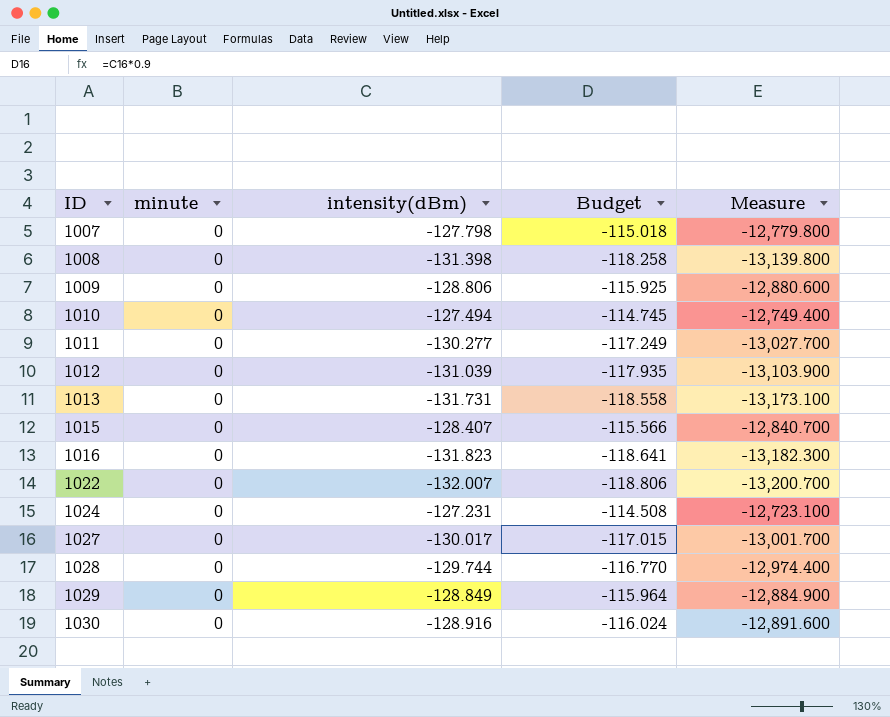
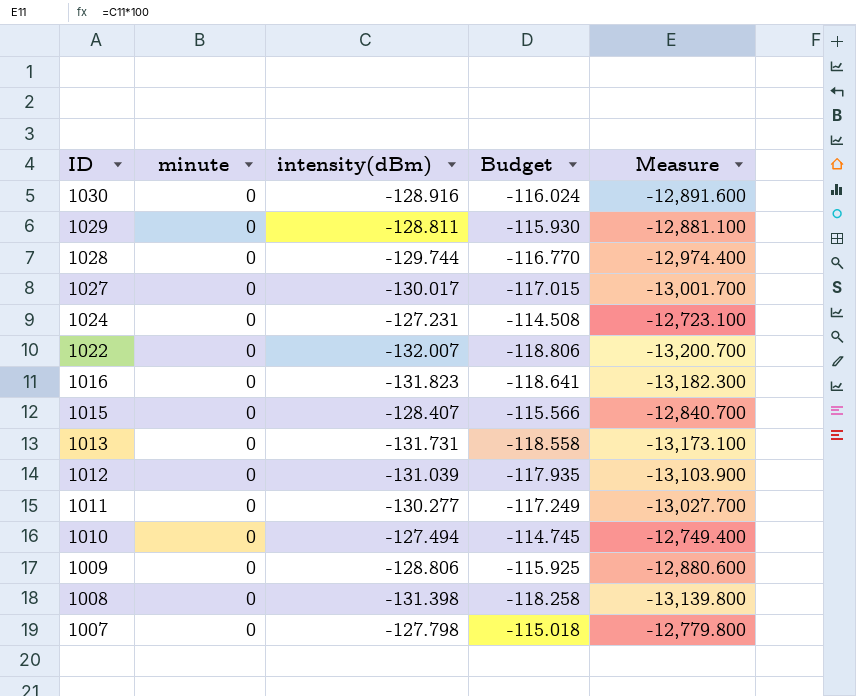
row order: ID ascending -> ID descending
1029 | intensity(dBm): -128.849 -> -128.811
1029 | Budget: -115.964 -> -115.930
1029 | Measure: -12,884.900 -> -12,881.100

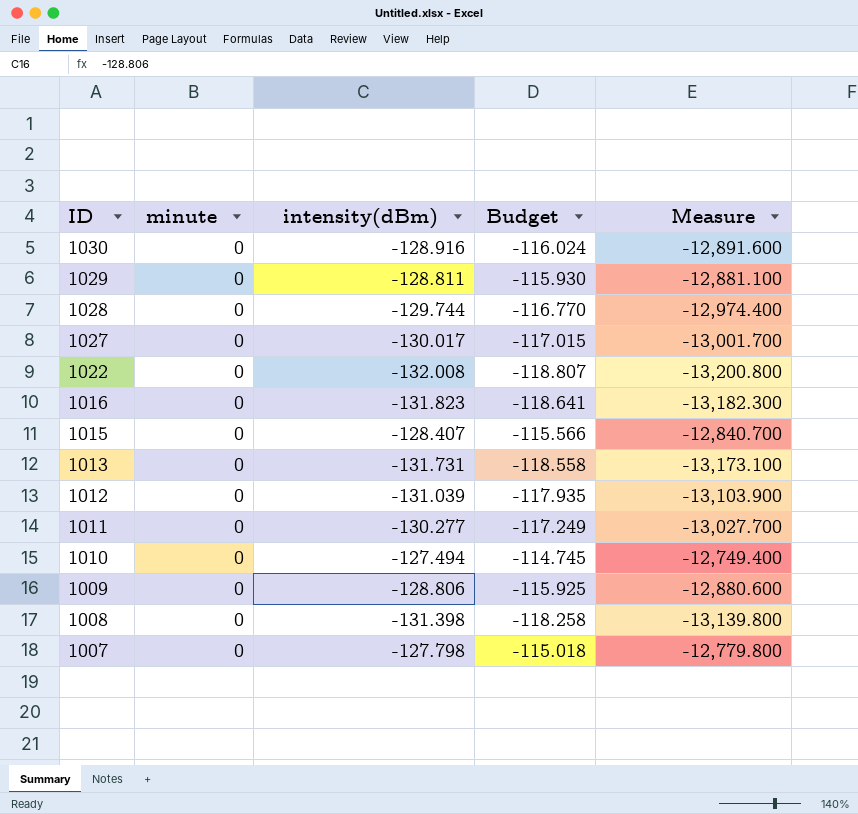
row 1024: 0 | -127.231 | -114.508 | -12,723.100 -> none
1022 | intensity(dBm): -132.007 -> -132.008
1022 | Budget: -118.806 -> -118.807
1022 | Measure: -13,200.700 -> -13,200.800

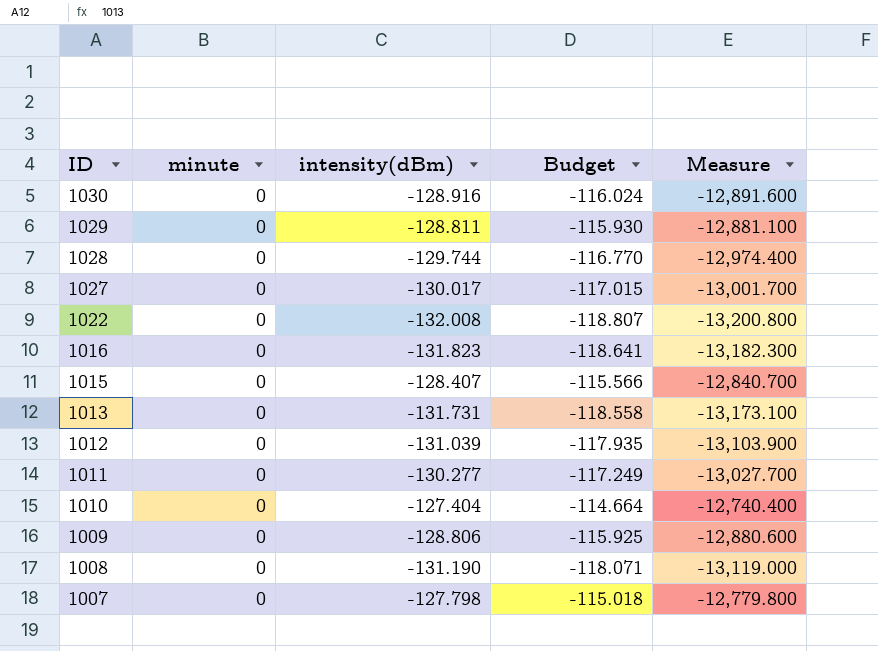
1010 | intensity(dBm): -127.494 -> -127.404
1010 | Budget: -114.745 -> -114.664
1010 | Measure: -12,749.400 -> -12,740.400
1008 | intensity(dBm): -131.398 -> -131.190
1008 | Budget: -118.258 -> -118.071
1008 | Measure: -13,139.800 -> -13,119.000

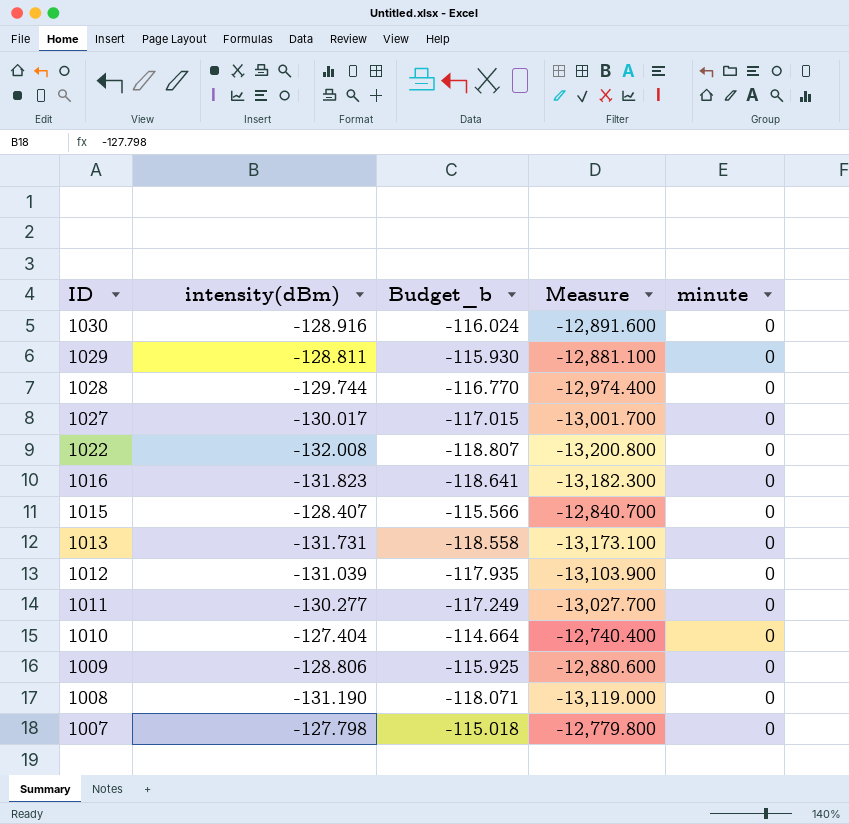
column name: Budget -> Budget_b
column minute | position: 2 -> 5

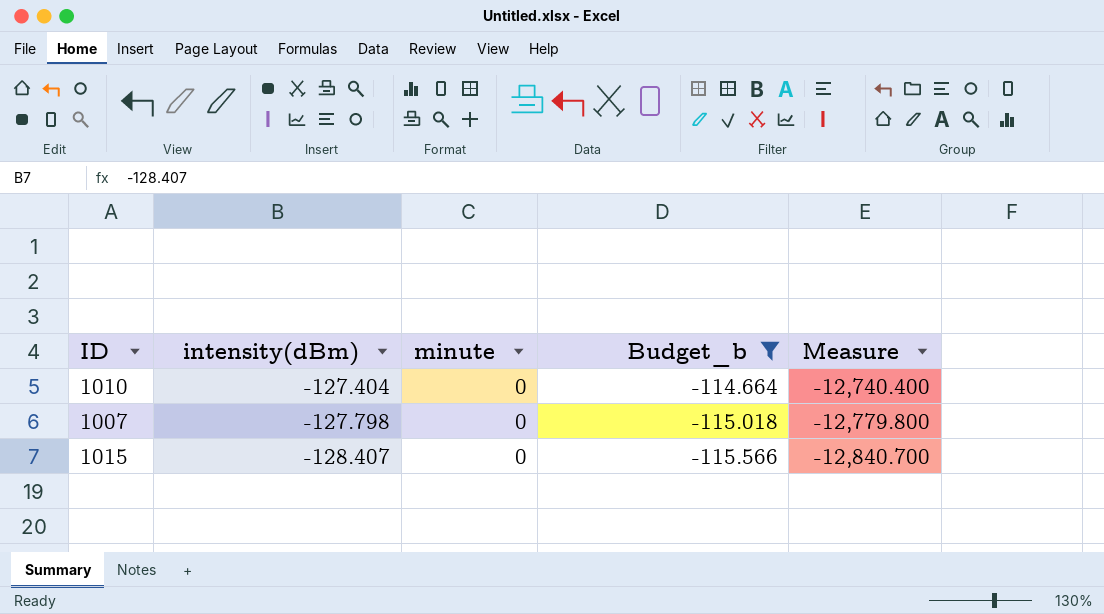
filter: none -> Budget_b >= -115.566
row order: ID descending -> intensity(dBm) descending
column minute | position: 5 -> 3

